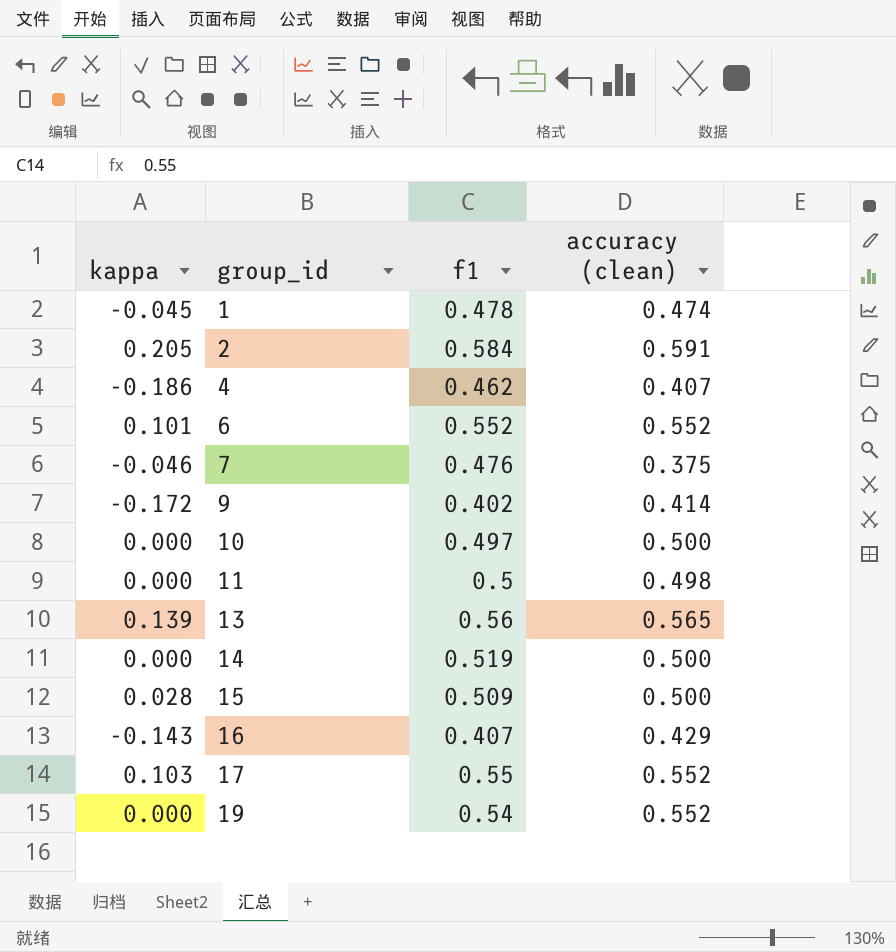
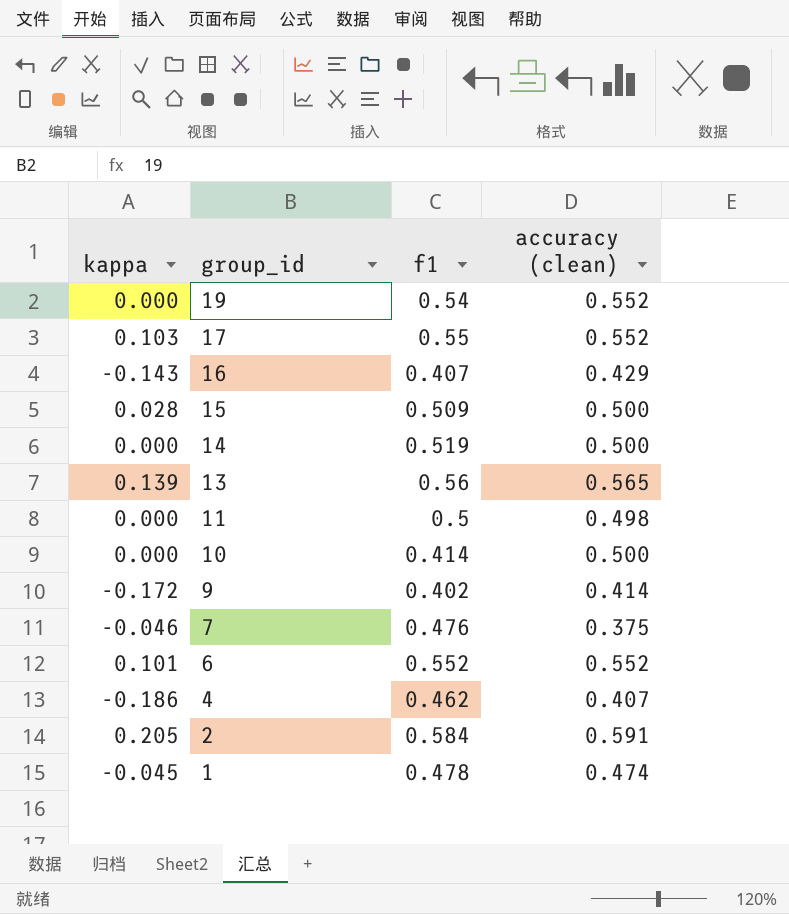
row order: group_id ascending -> group_id descending
10 | f1: 0.497 -> 0.414

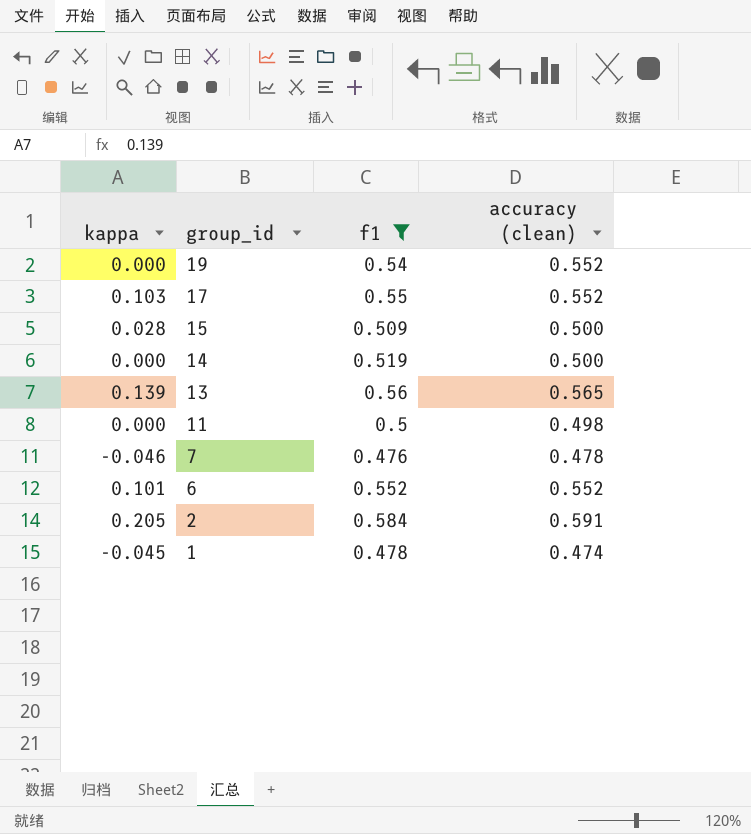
filter: none -> f1 >= 0.476
7 | accuracy (clean): 0.375 -> 0.478

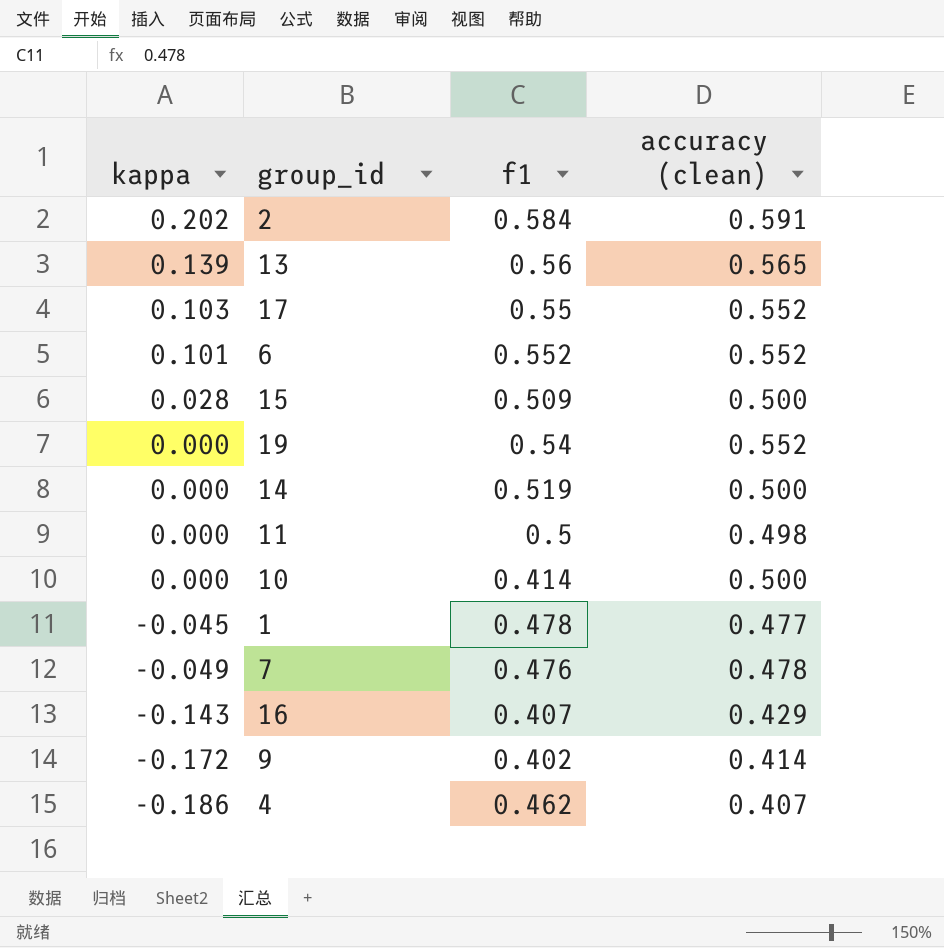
filter: f1 >= 0.476 -> none
row order: group_id descending -> kappa descending
2 | kappa: 0.205 -> 0.202
1 | accuracy (clean): 0.474 -> 0.477
7 | kappa: -0.046 -> -0.049

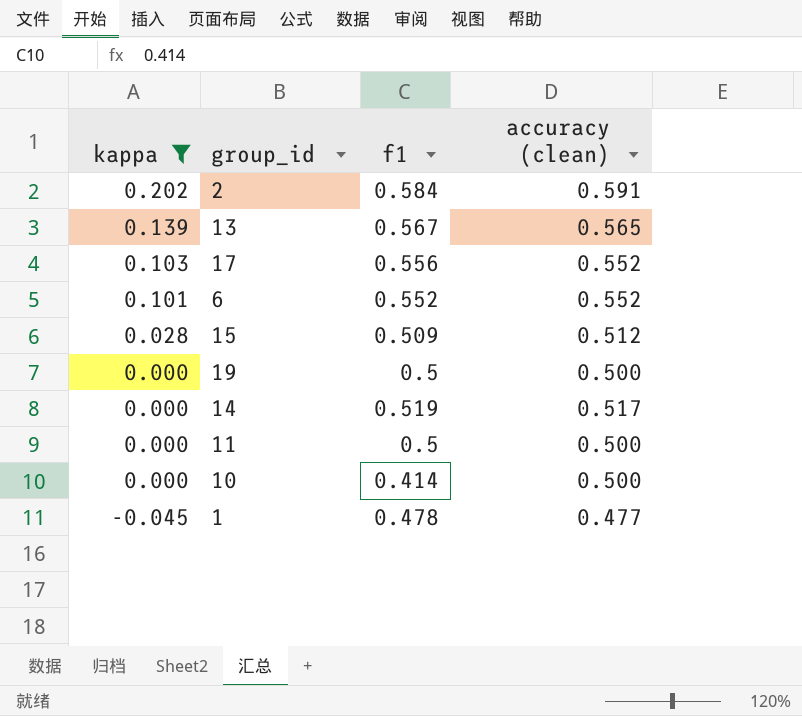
filter: none -> kappa >= -0.045
13 | f1: 0.56 -> 0.567
17 | f1: 0.55 -> 0.556
15 | accuracy (clean): 0.500 -> 0.512
19 | f1: 0.54 -> 0.5
19 | accuracy (clean): 0.552 -> 0.500
14 | accuracy (clean): 0.500 -> 0.517
11 | accuracy (clean): 0.498 -> 0.500

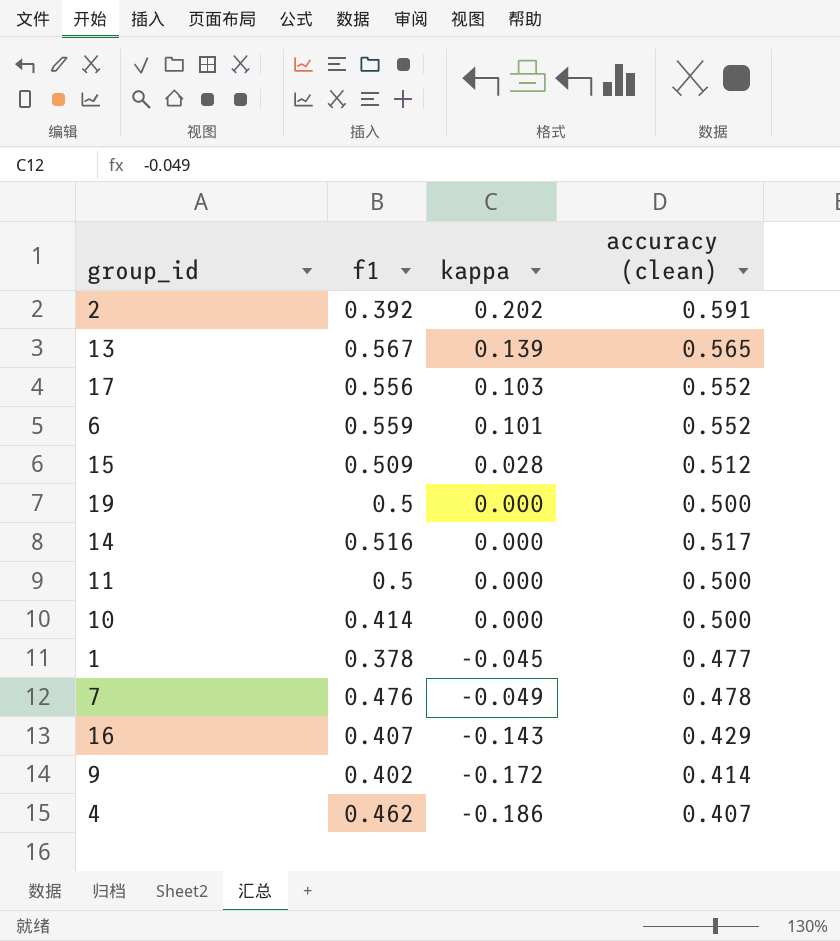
filter: kappa >= -0.045 -> none
column kappa | position: 1 -> 3
2 | f1: 0.584 -> 0.392
6 | f1: 0.552 -> 0.559
14 | f1: 0.519 -> 0.516
1 | f1: 0.478 -> 0.378

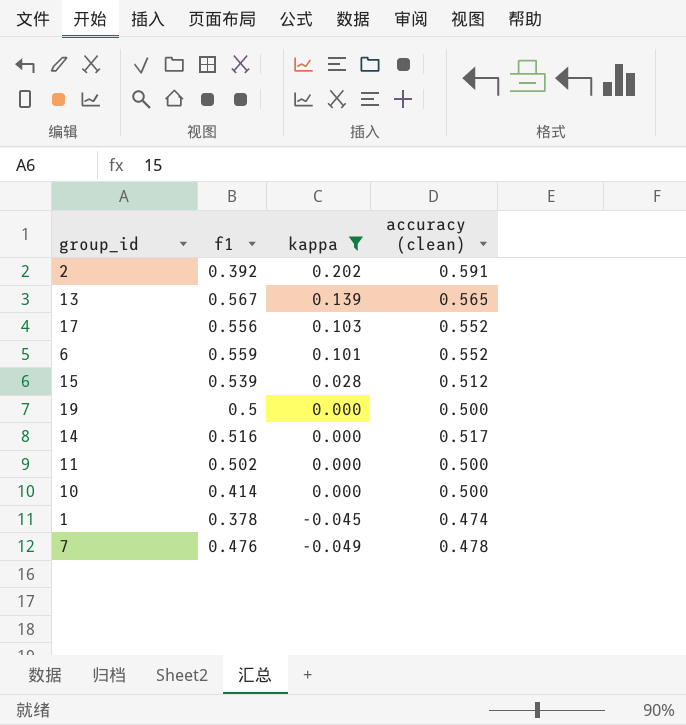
filter: none -> kappa >= -0.049
15 | f1: 0.509 -> 0.539
11 | f1: 0.5 -> 0.502
1 | accuracy (clean): 0.477 -> 0.474

